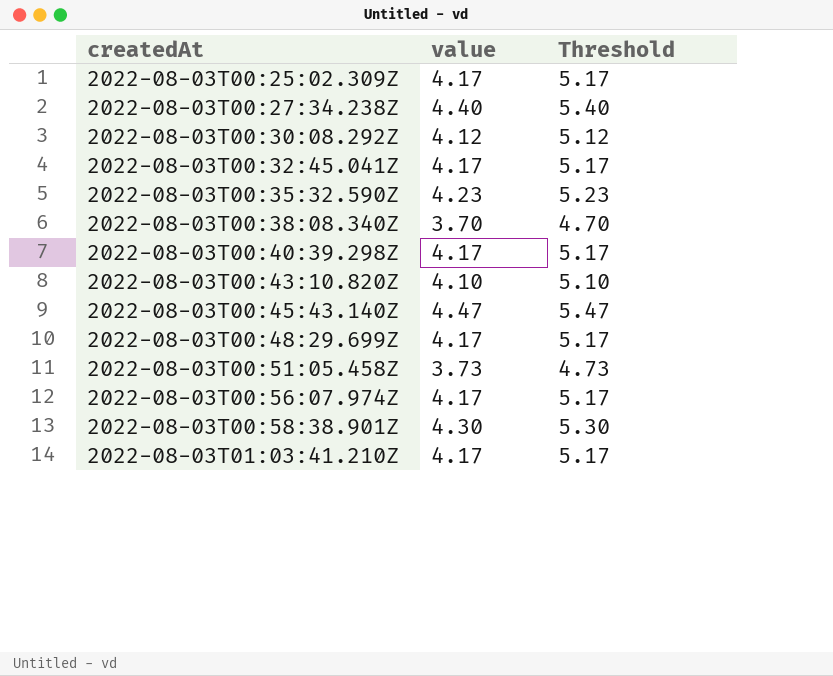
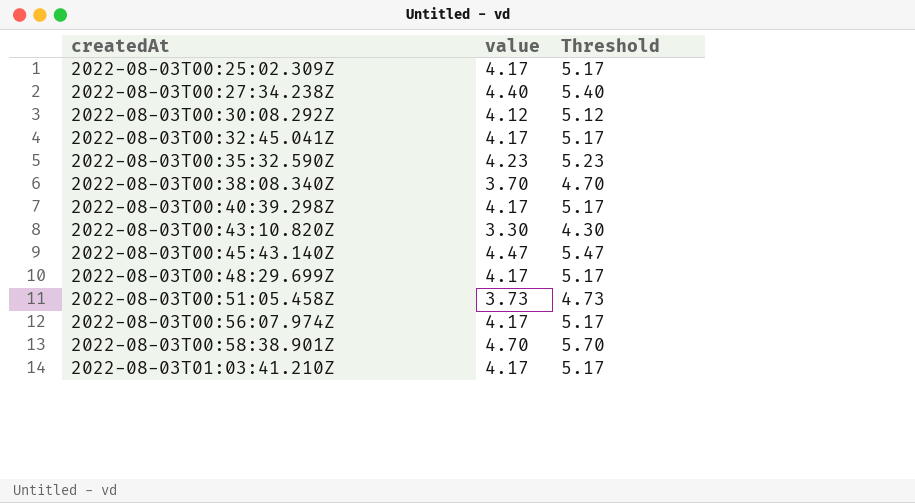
2022-08-03T00:43:10.820Z | value: 4.10 -> 3.30
2022-08-03T00:43:10.820Z | Threshold: 5.10 -> 4.30
2022-08-03T00:58:38.901Z | value: 4.30 -> 4.70
2022-08-03T00:58:38.901Z | Threshold: 5.30 -> 5.70

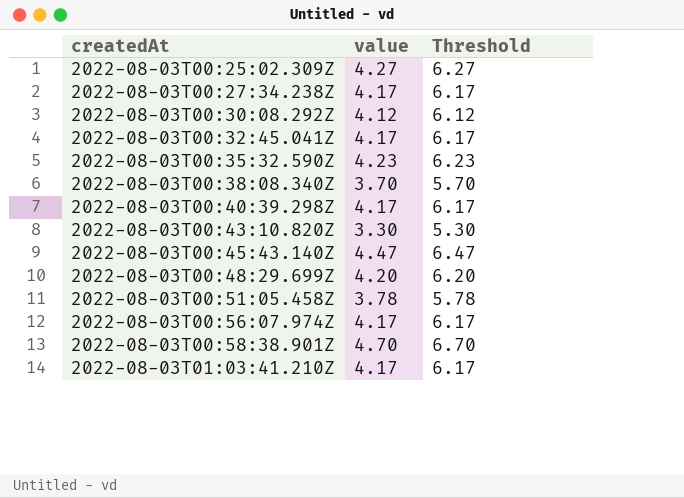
column Threshold | formula: [value] + 1 -> [value] + 2
2022-08-03T00:25:02.309Z | value: 4.17 -> 4.27
2022-08-03T00:27:34.238Z | value: 4.40 -> 4.17
2022-08-03T00:48:29.699Z | value: 4.17 -> 4.20
2022-08-03T00:51:05.458Z | value: 3.73 -> 3.78

